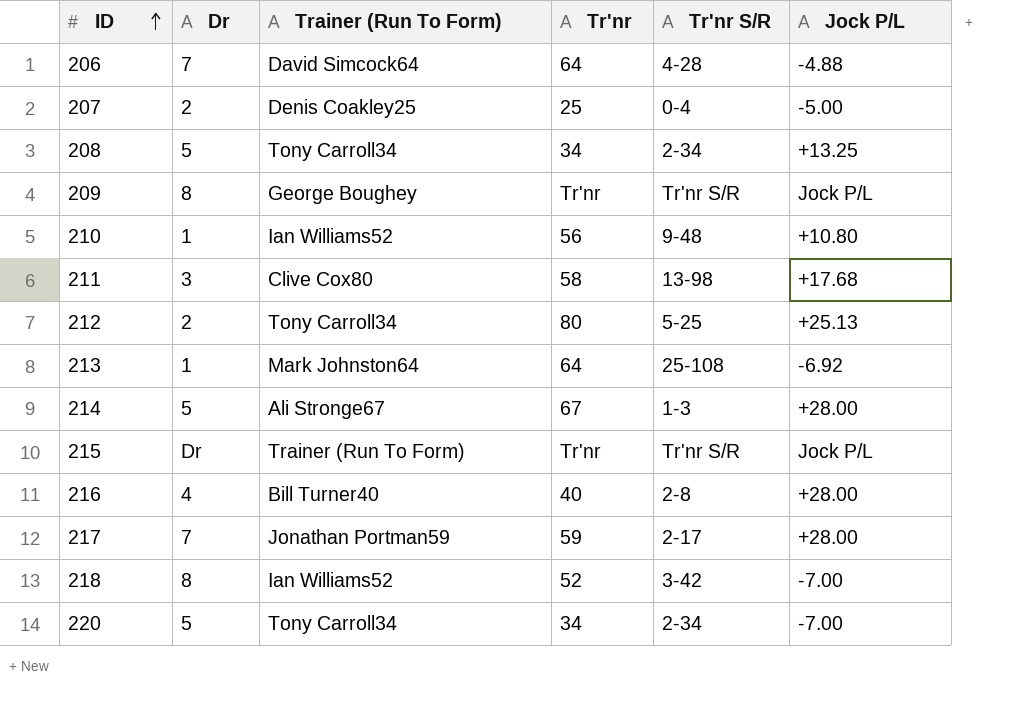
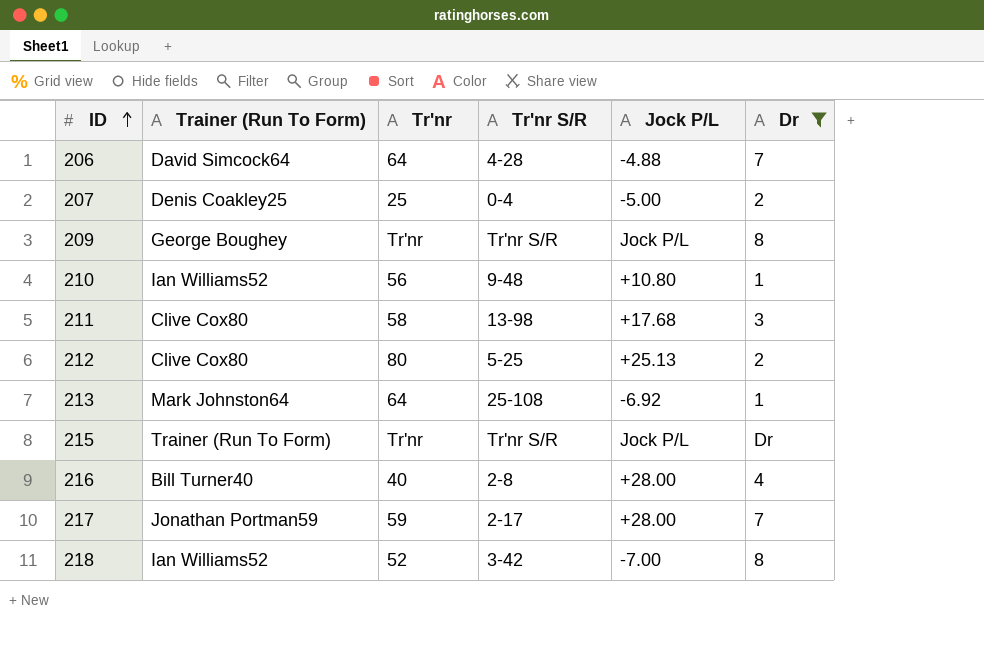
filter: none -> Dr != 5
column Dr | position: 2 -> 6
212 | Trainer (Run To Form): Tony Carroll34 -> Clive Cox80

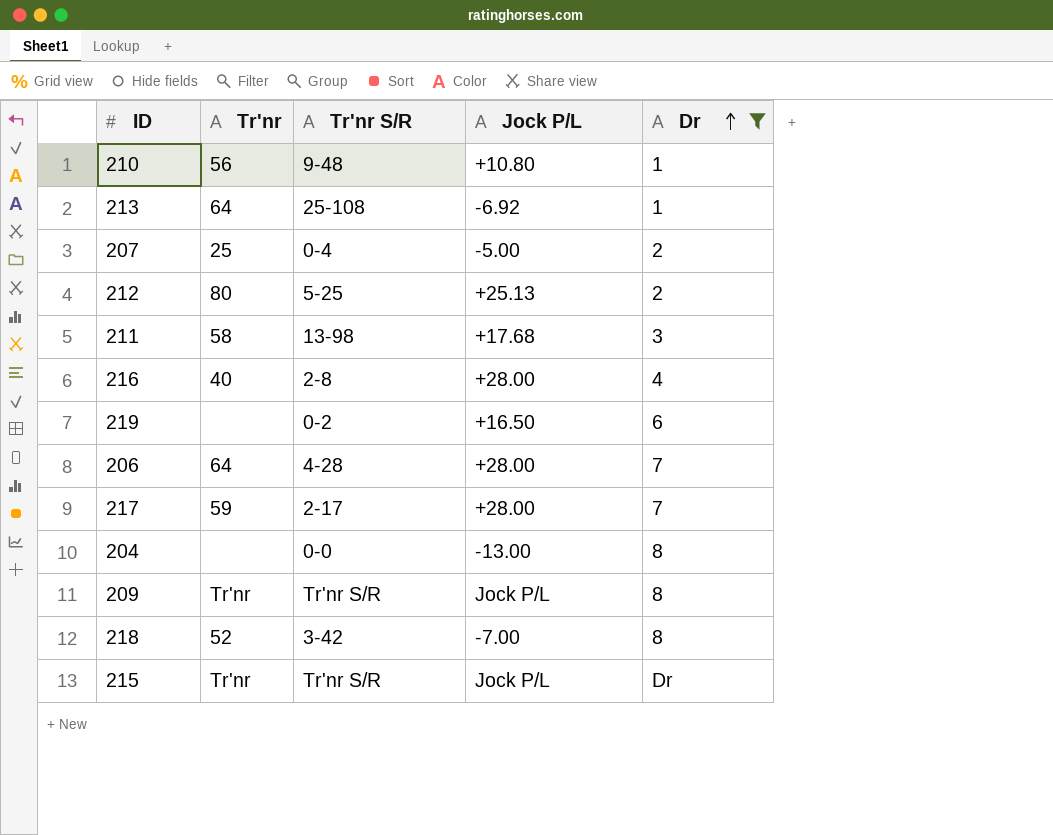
row order: ID ascending -> Dr ascending
column Trainer (Run To Form) | position: 2 -> none
row 219: none -> none | 0-2 | +16.50 | 6
206 | Jock P/L: -4.88 -> +28.00
row 204: none -> none | 0-0 | -13.00 | 8

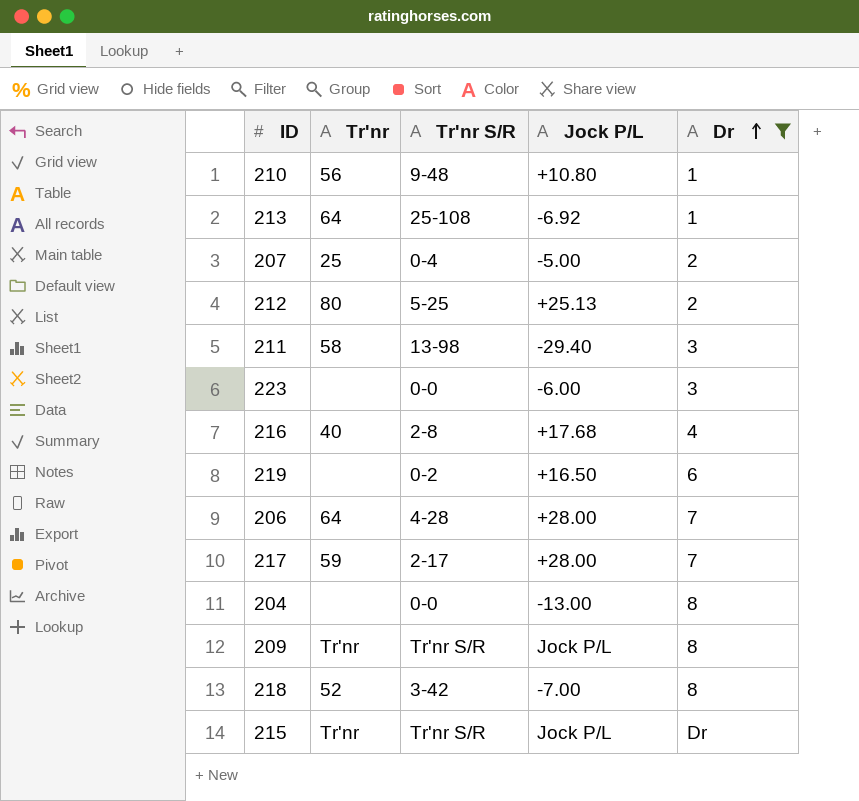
211 | Jock P/L: +17.68 -> -29.40
row 223: none -> none | 0-0 | -6.00 | 3
216 | Jock P/L: +28.00 -> +17.68

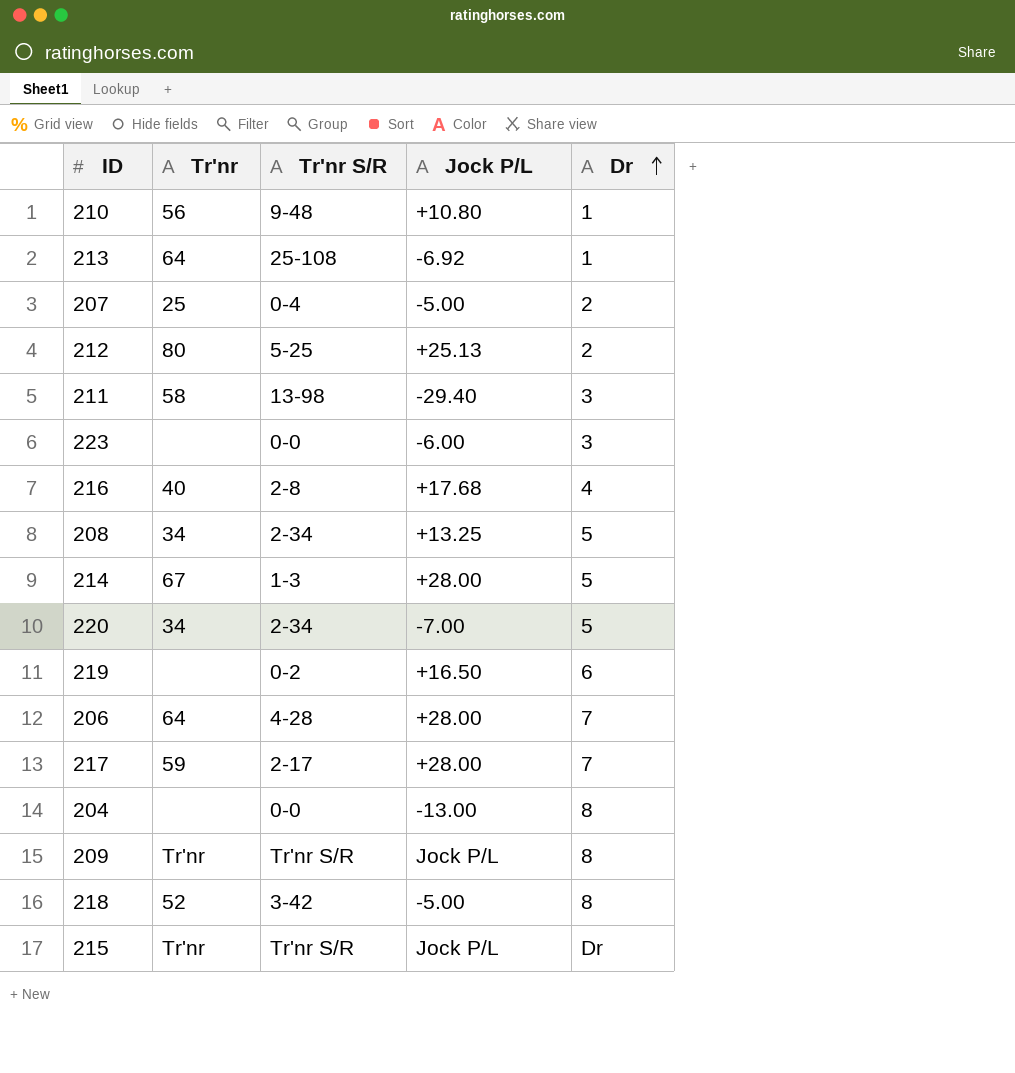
filter: Dr != 5 -> none
218 | Jock P/L: -7.00 -> -5.00

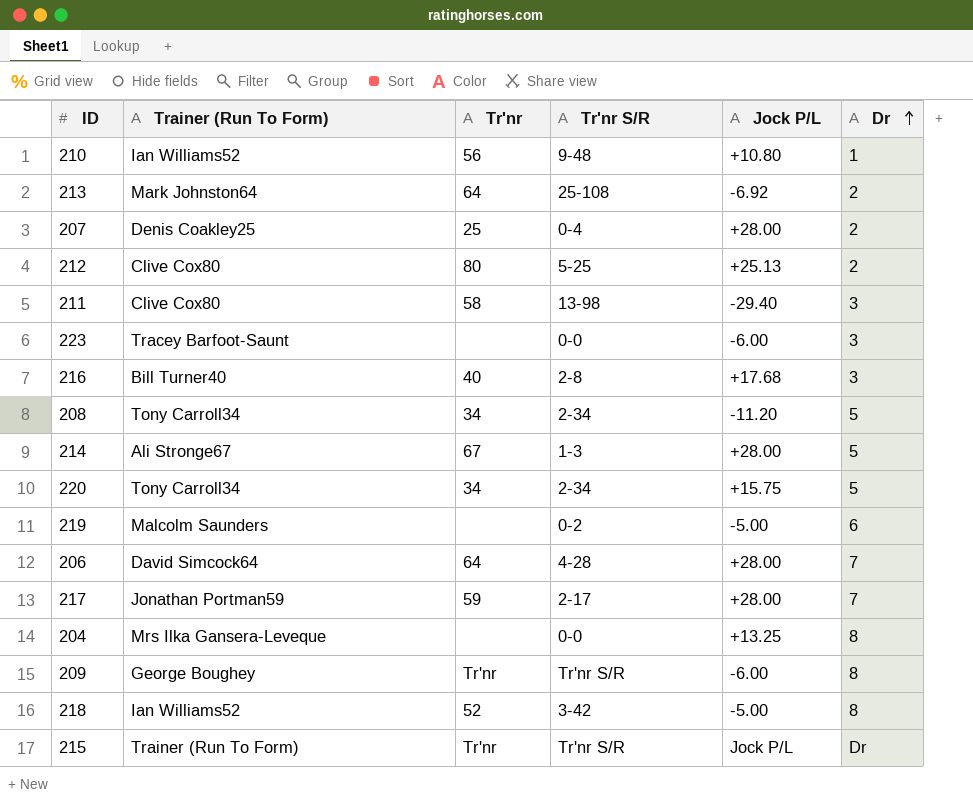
column Trainer (Run To Form) | position: none -> 2
213 | Dr: 1 -> 2
207 | Jock P/L: -5.00 -> +28.00
216 | Dr: 4 -> 3
208 | Jock P/L: +13.25 -> -11.20
220 | Jock P/L: -7.00 -> +15.75
219 | Jock P/L: +16.50 -> -5.00
204 | Jock P/L: -13.00 -> +13.25
209 | Jock P/L: Jock P/L -> -6.00

